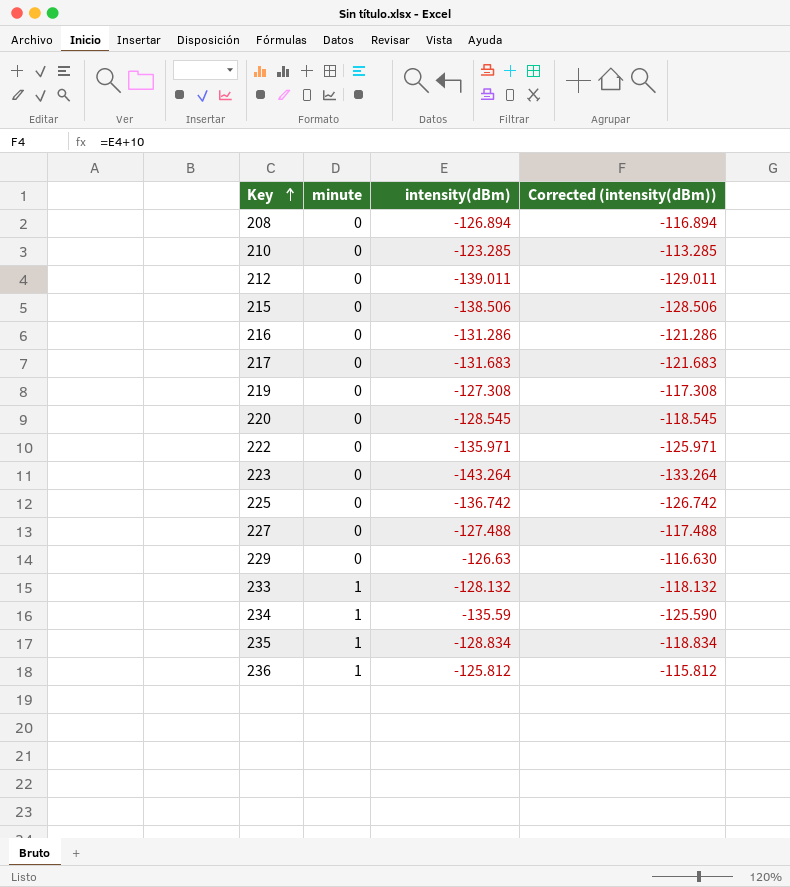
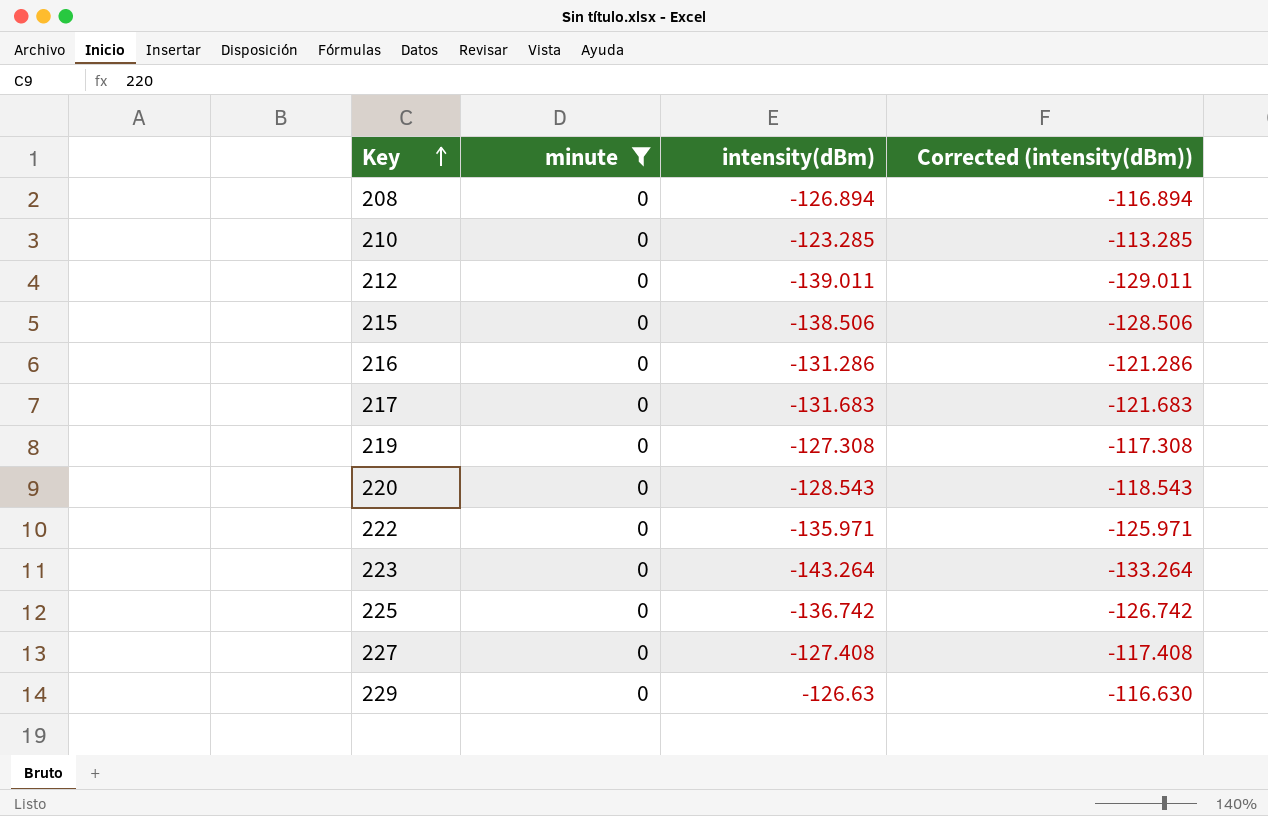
filter: none -> minute = 0
220 | intensity(dBm): -128.545 -> -128.543
220 | Corrected (intensity(dBm)): -118.545 -> -118.543
227 | intensity(dBm): -127.488 -> -127.408
227 | Corrected (intensity(dBm)): -117.488 -> -117.408

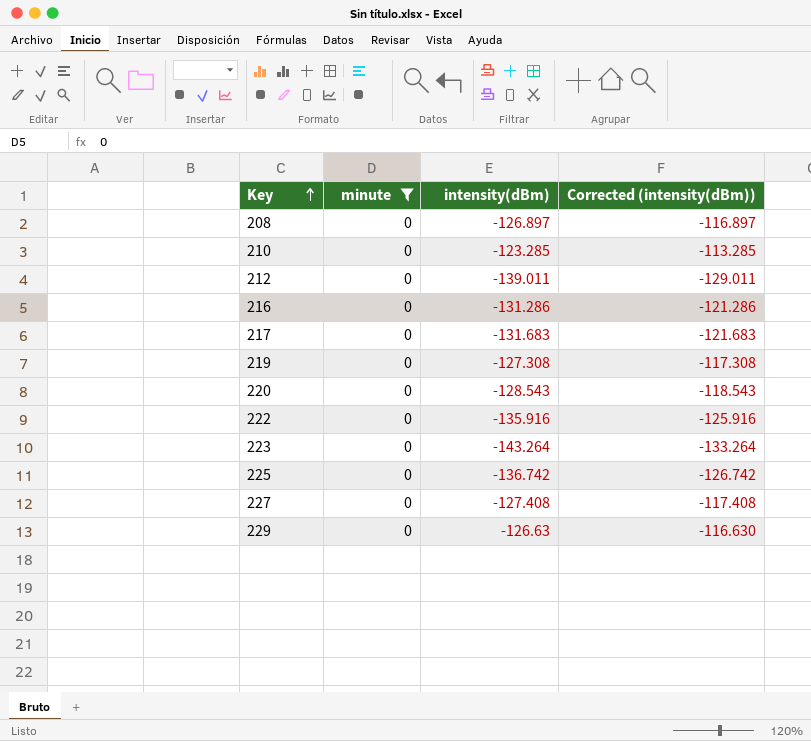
row 215: 0 | -138.506 | -128.506 -> none
208 | intensity(dBm): -126.894 -> -126.897
208 | Corrected (intensity(dBm)): -116.894 -> -116.897
222 | intensity(dBm): -135.971 -> -135.916
222 | Corrected (intensity(dBm)): -125.971 -> -125.916

